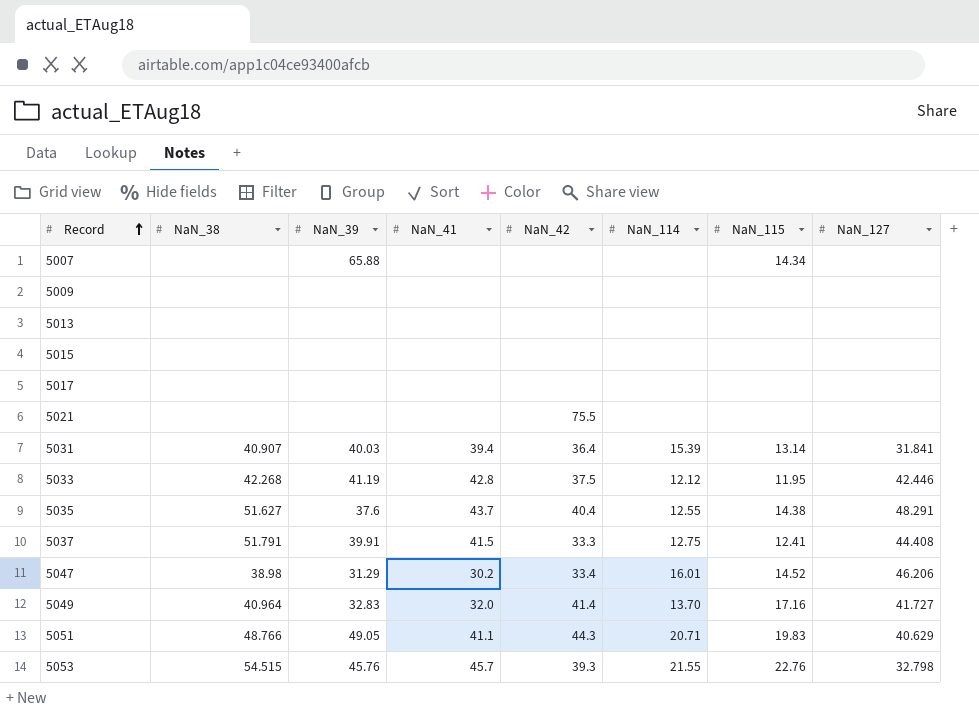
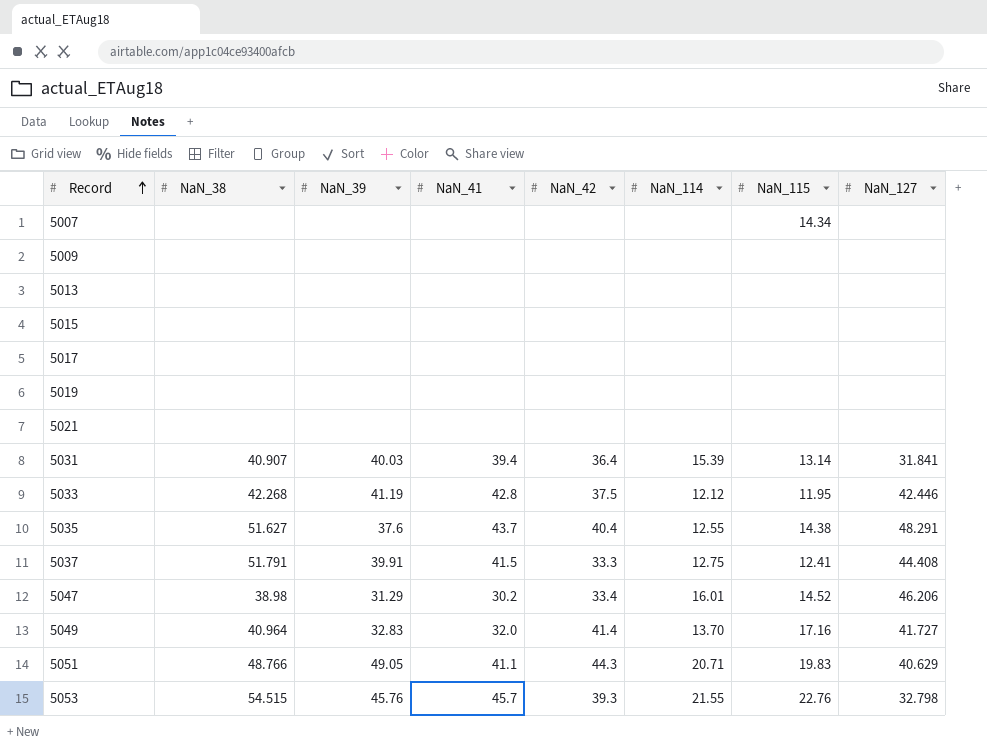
5007 | NaN_39: 65.88 -> none
row 5019: none -> none | none | none | none | none | none | none
5021 | NaN_42: 75.5 -> none

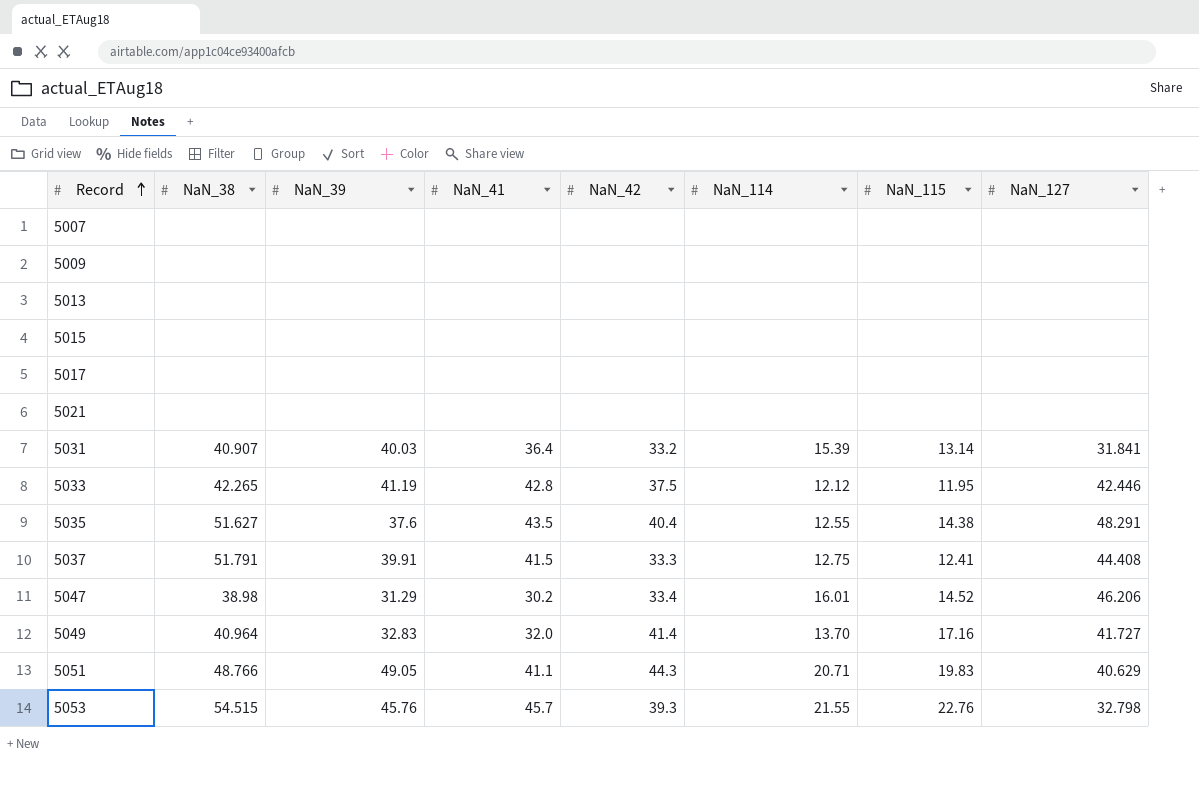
row 5019: none | none | none | none | none | none | none -> none
5007 | NaN_115: 14.34 -> none
5031 | NaN_41: 39.4 -> 36.4
5031 | NaN_42: 36.4 -> 33.2
5033 | NaN_38: 42.268 -> 42.265
5035 | NaN_41: 43.7 -> 43.5

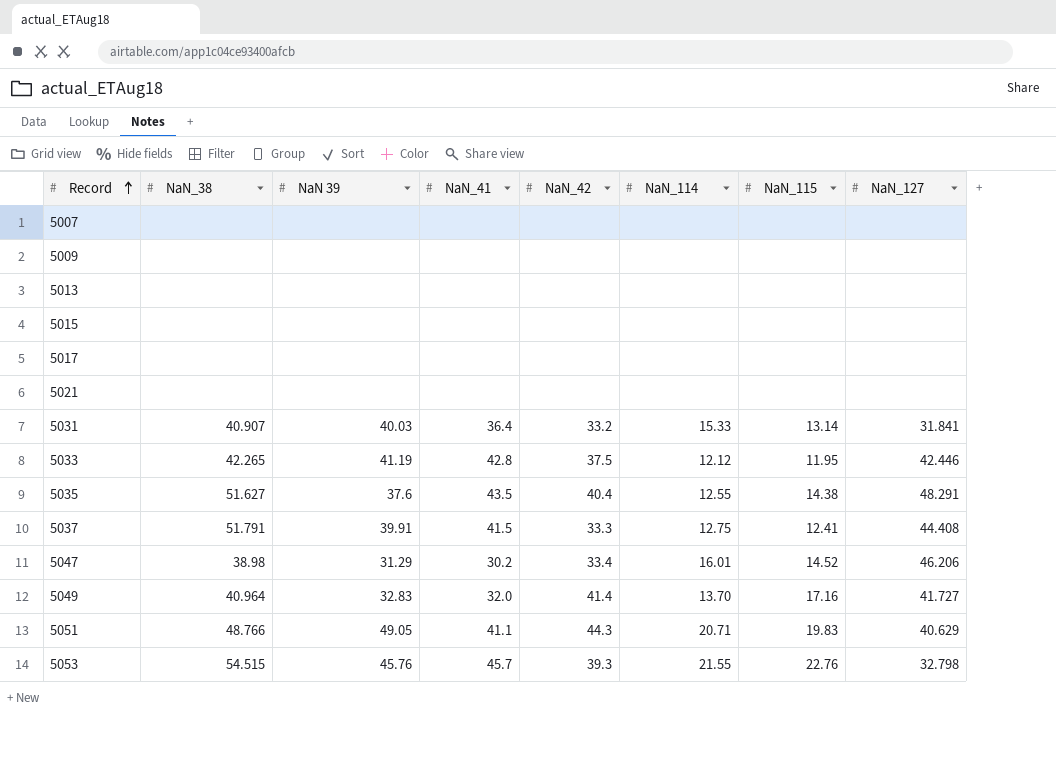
column name: NaN_39 -> NaN 39
5031 | NaN_114: 15.39 -> 15.33

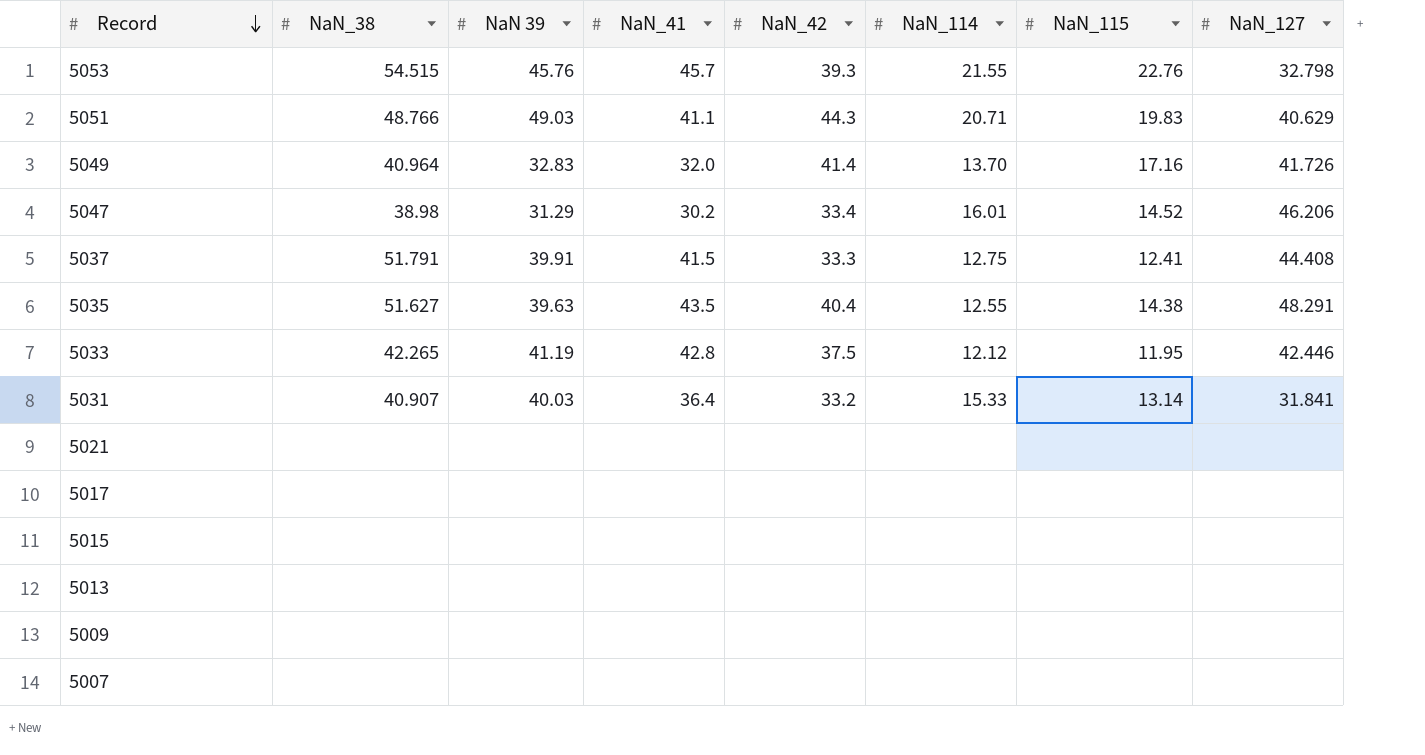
row order: Record ascending -> Record descending
5051 | NaN 39: 49.05 -> 49.03
5049 | NaN_127: 41.727 -> 41.726
5035 | NaN 39: 37.6 -> 39.63

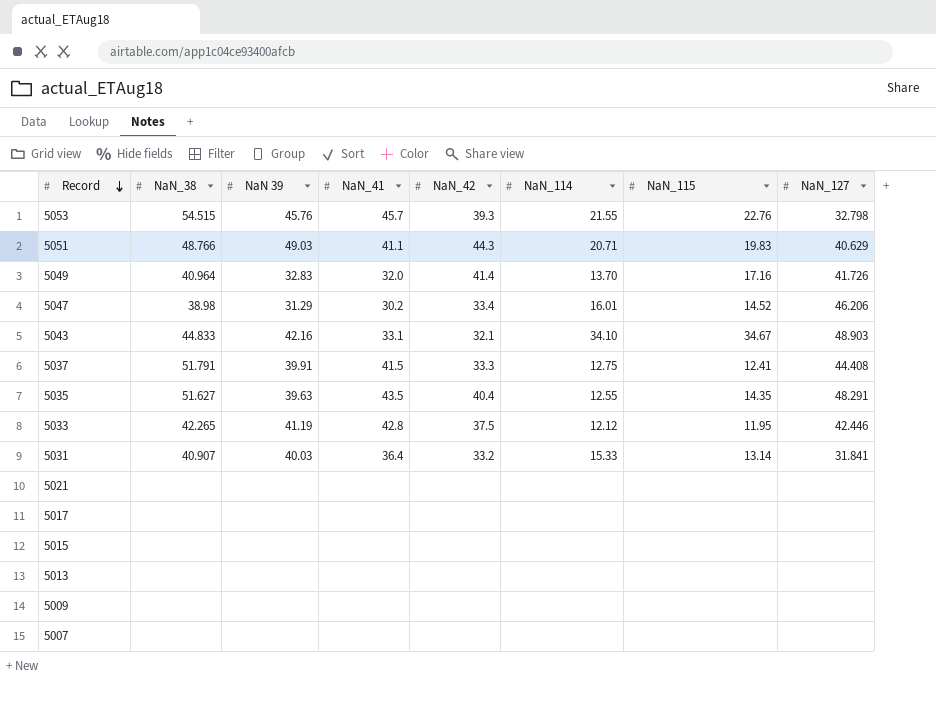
row 5043: none -> 44.833 | 42.16 | 33.1 | 32.1 | 34.10 | 34.67 | 48.903
5035 | NaN_115: 14.38 -> 14.35

